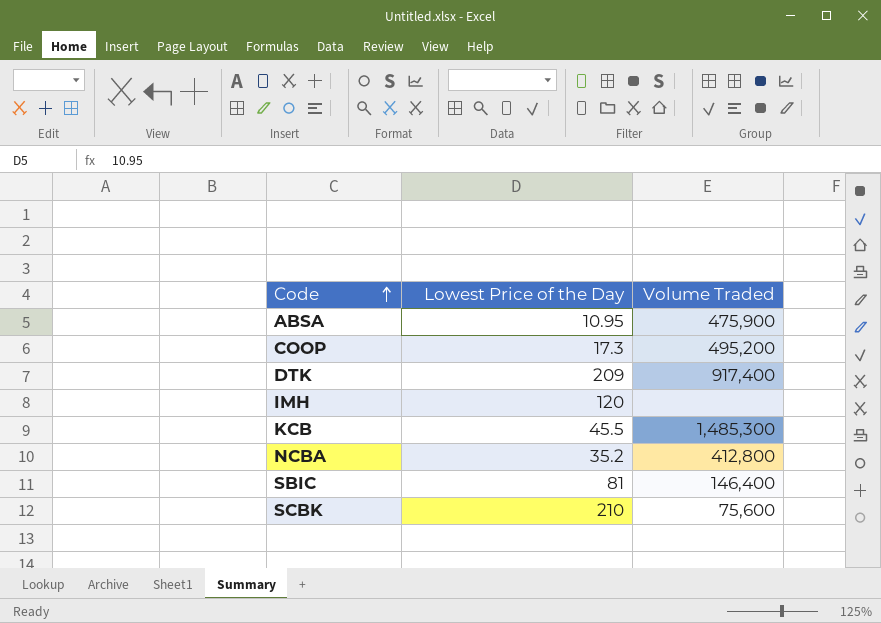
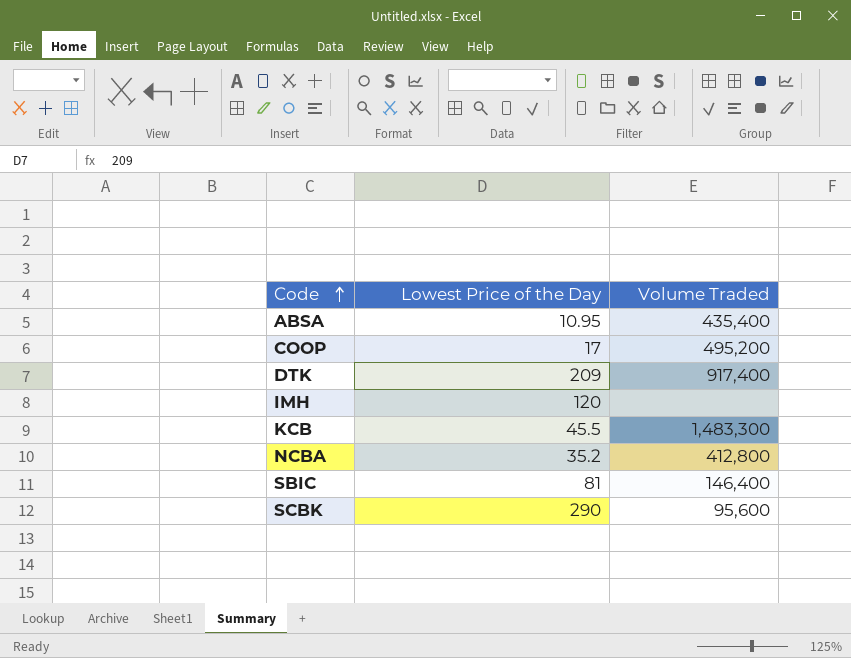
ABSA | Volume Traded: 475,900 -> 435,400
COOP | Lowest Price of the Day: 17.3 -> 17
KCB | Volume Traded: 1,485,300 -> 1,483,300
SCBK | Lowest Price of the Day: 210 -> 290
SCBK | Volume Traded: 75,600 -> 95,600

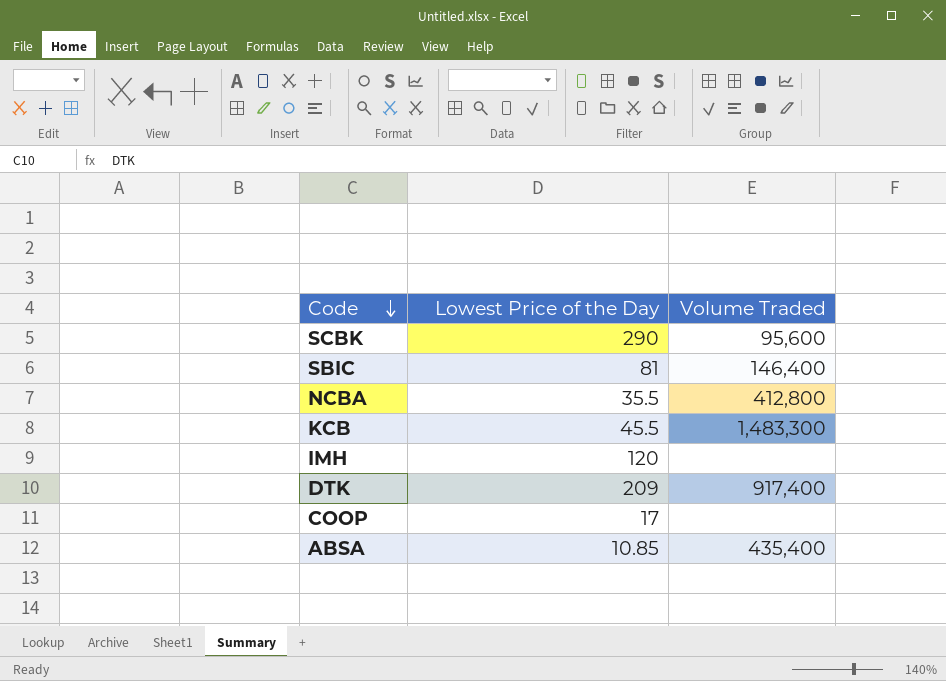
row order: Code ascending -> Code descending
NCBA | Lowest Price of the Day: 35.2 -> 35.5
COOP | Volume Traded: 495,200 -> none
ABSA | Lowest Price of the Day: 10.95 -> 10.85

